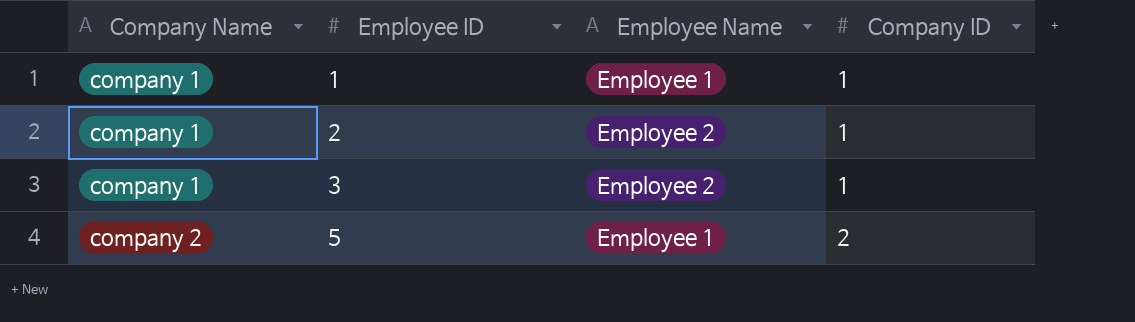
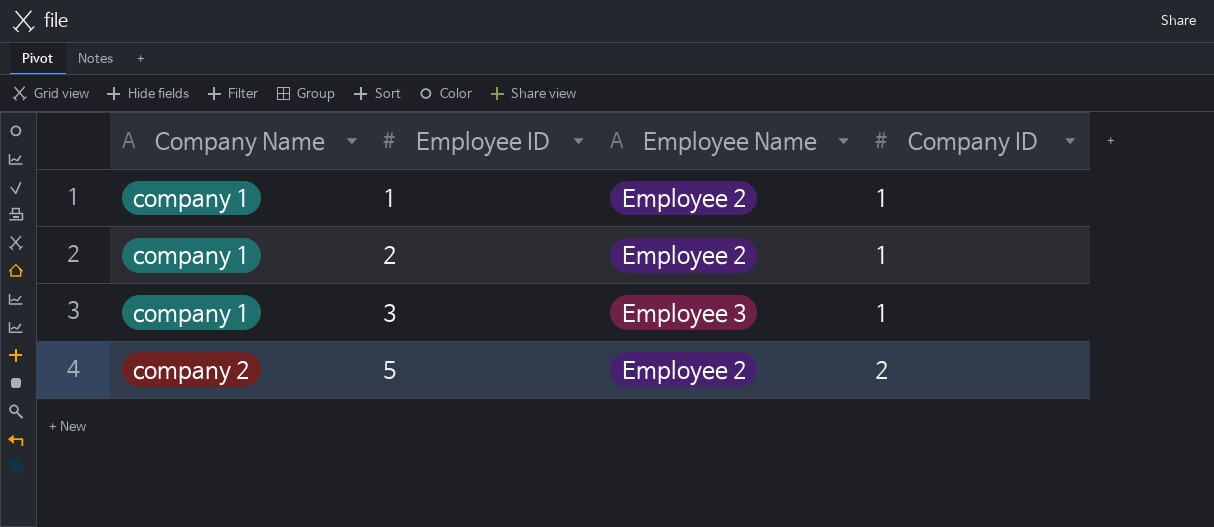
1 | Employee Name: Employee 1 -> Employee 2
3 | Employee Name: Employee 2 -> Employee 3
5 | Employee Name: Employee 1 -> Employee 2

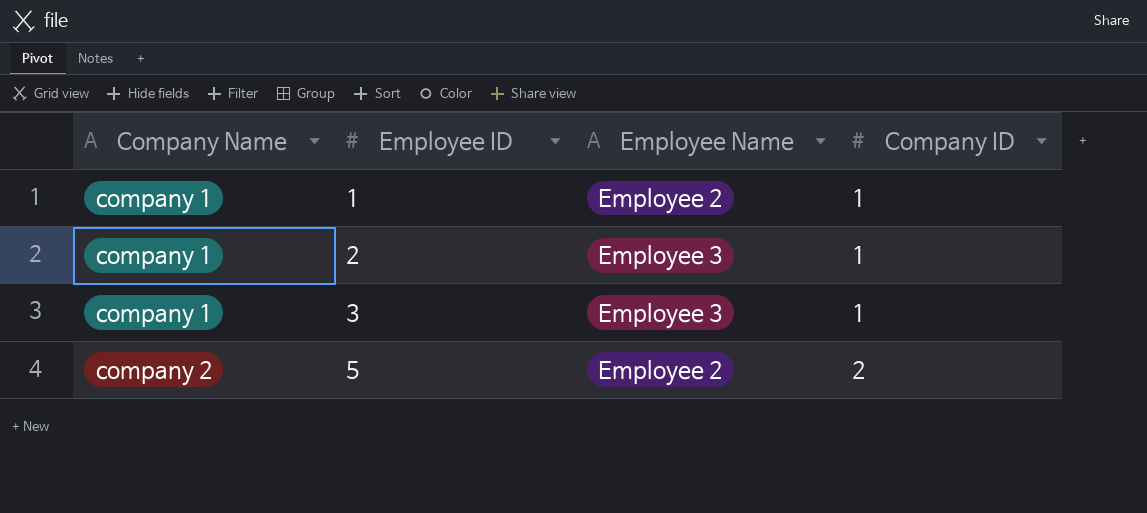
2 | Employee Name: Employee 2 -> Employee 3

